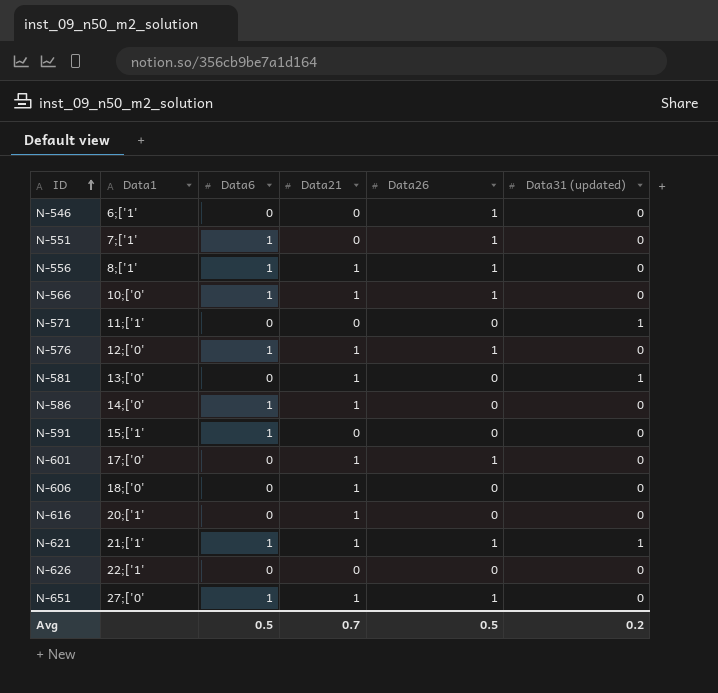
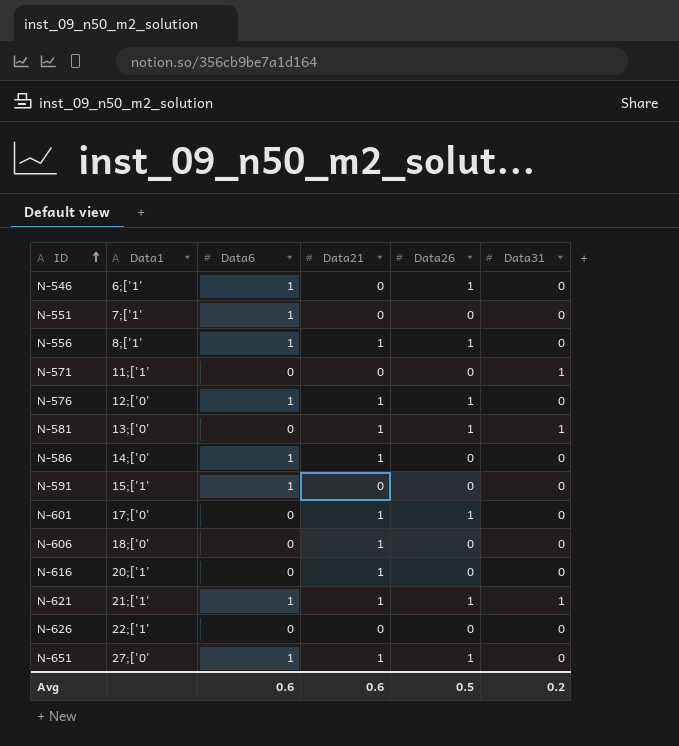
column name: Data31 (updated) -> Data31
row N-566: 10;['0' | 1 | 1 | 1 | 0 -> none
N-546 | Data6: 0 -> 1
N-551 | Data26: 1 -> 0
N-581 | Data26: 0 -> 1
Avg | Data6: 0.5 -> 0.6
Avg | Data21: 0.7 -> 0.6

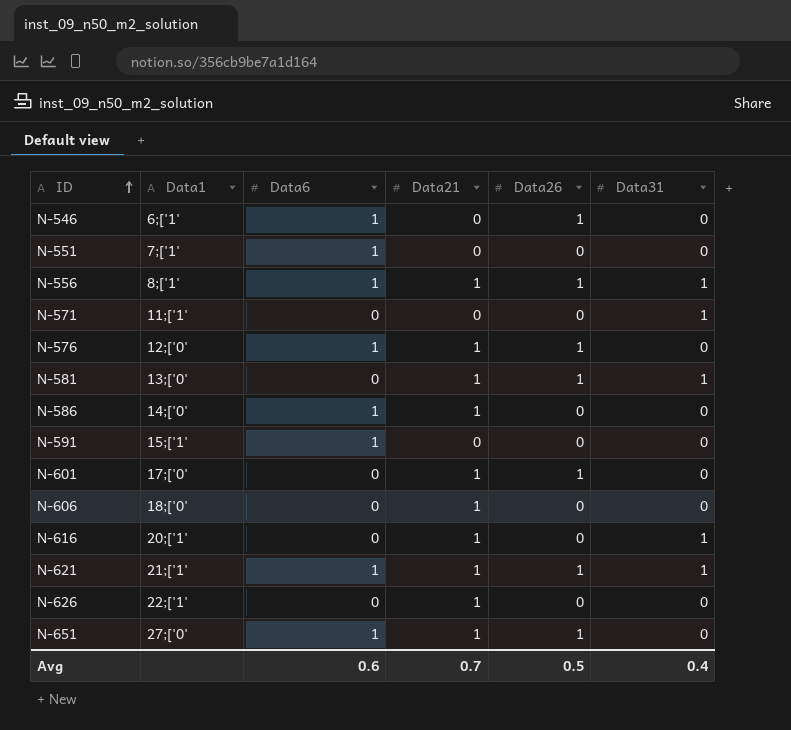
N-556 | Data31: 0 -> 1
N-616 | Data31: 0 -> 1
N-626 | Data21: 0 -> 1
Avg | Data21: 0.6 -> 0.7
Avg | Data31: 0.2 -> 0.4

